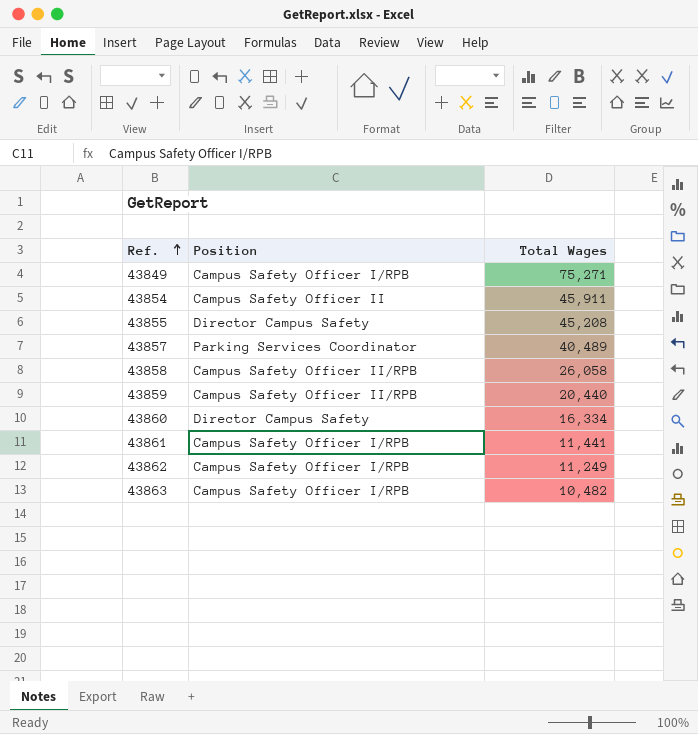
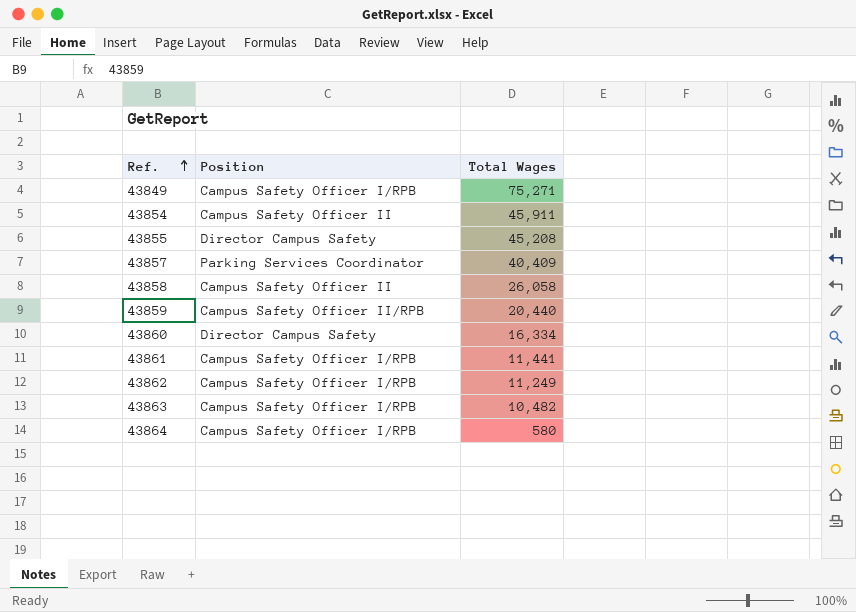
43857 | Total Wages: 40,489 -> 40,409
43858 | Position: Campus Safety Officer II/RPB -> Campus Safety Officer II
row 43864: none -> Campus Safety Officer I/RPB | 580

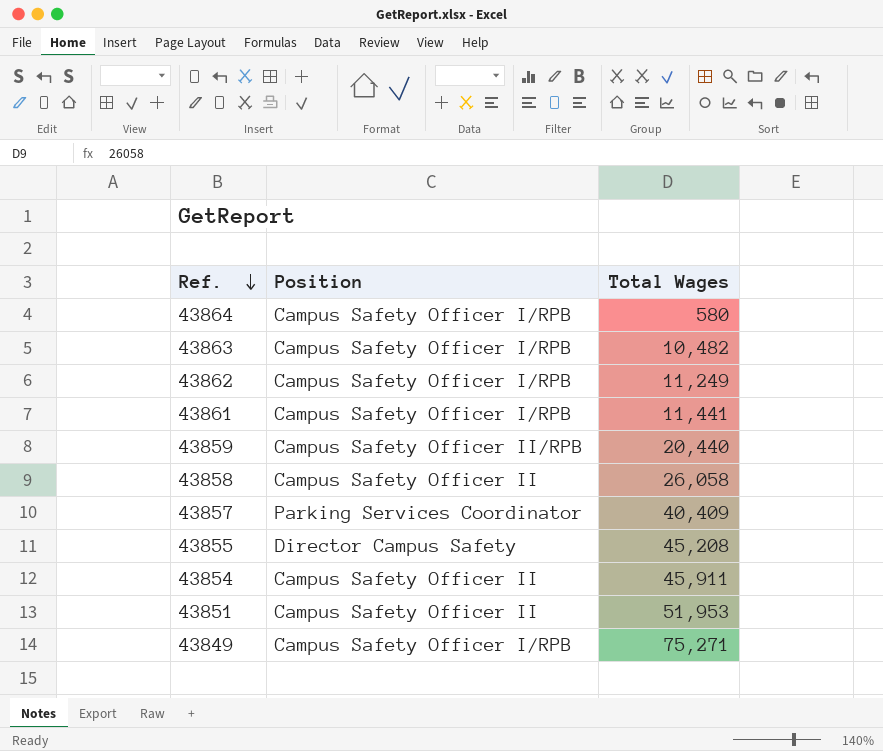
row order: Ref. ascending -> Ref. descending
row 43860: Director Campus Safety | 16,334 -> none
row 43851: none -> Campus Safety Officer II | 51,953

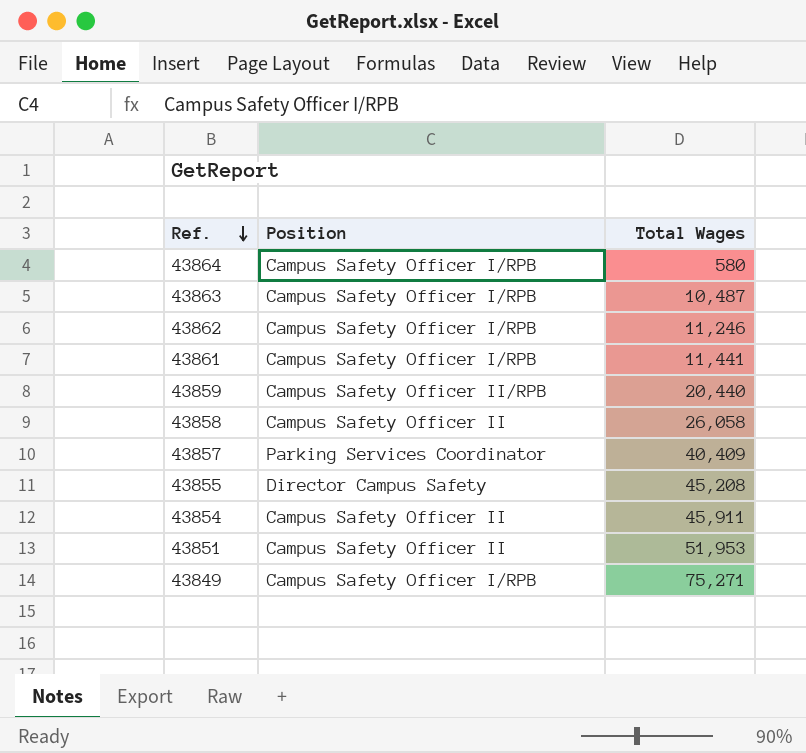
43863 | Total Wages: 10,482 -> 10,487
43862 | Total Wages: 11,249 -> 11,246

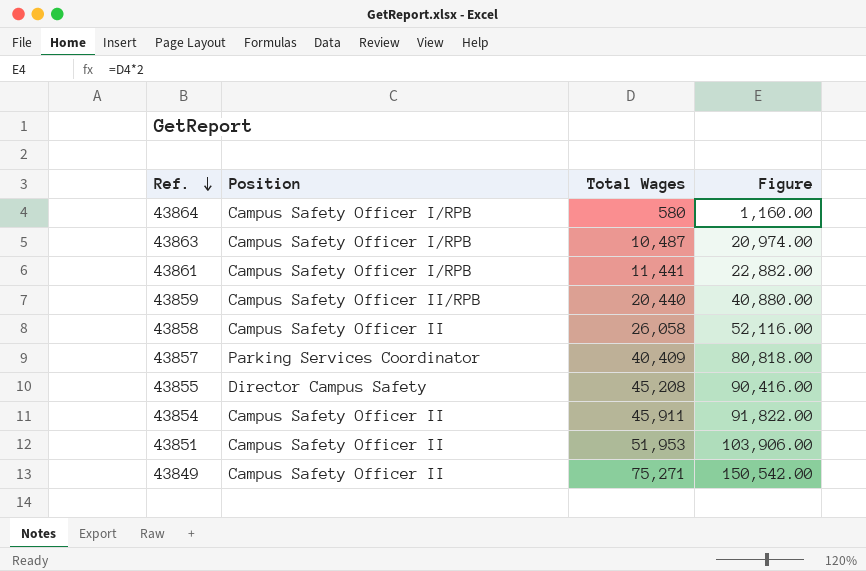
column Figure | formula: none -> [Total Wages] * 2
row 43862: Campus Safety Officer I/RPB | 11,246 -> none
43849 | Position: Campus Safety Officer I/RPB -> Campus Safety Officer II

